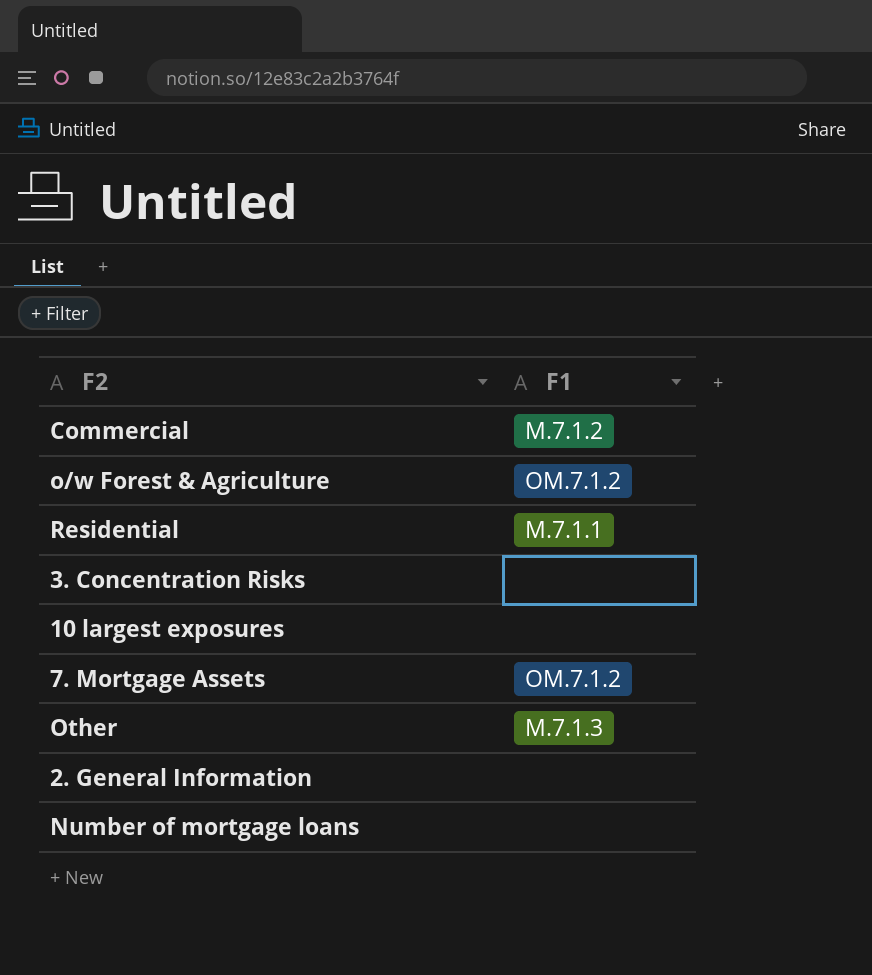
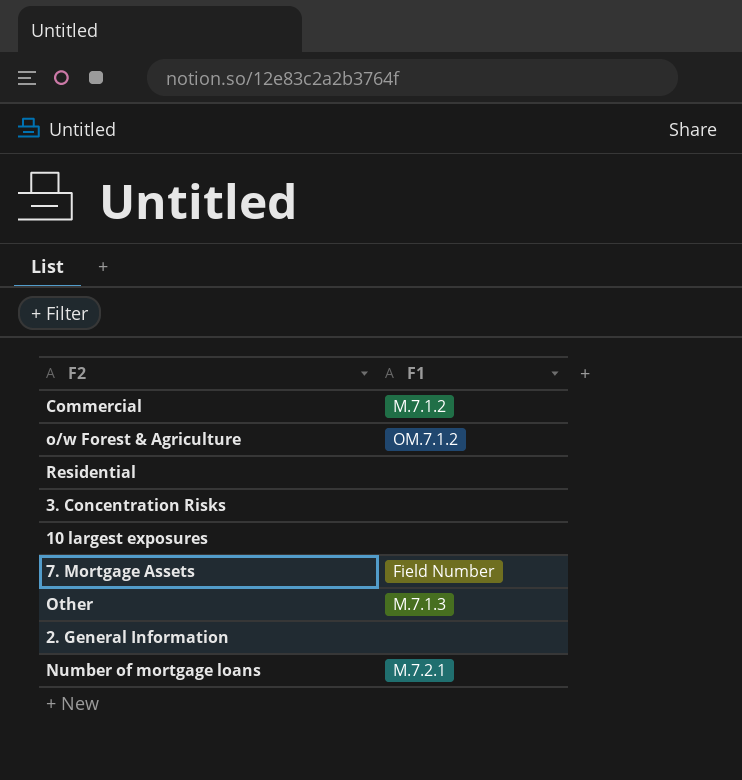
Residential | F1: M.7.1.1 -> none
7. Mortgage Assets | F1: OM.7.1.2 -> Field Number
Number of mortgage loans | F1: none -> M.7.2.1

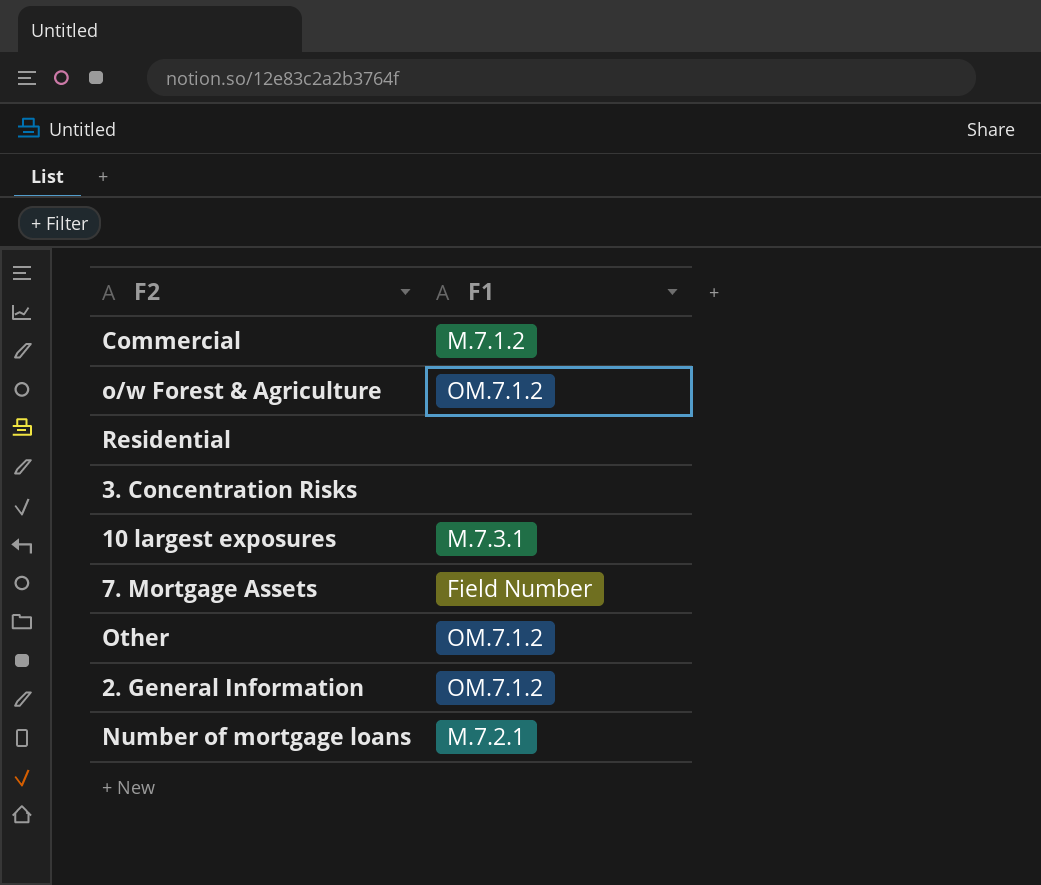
10 largest exposures | F1: none -> M.7.3.1
Other | F1: M.7.1.3 -> OM.7.1.2
2. General Information | F1: none -> OM.7.1.2

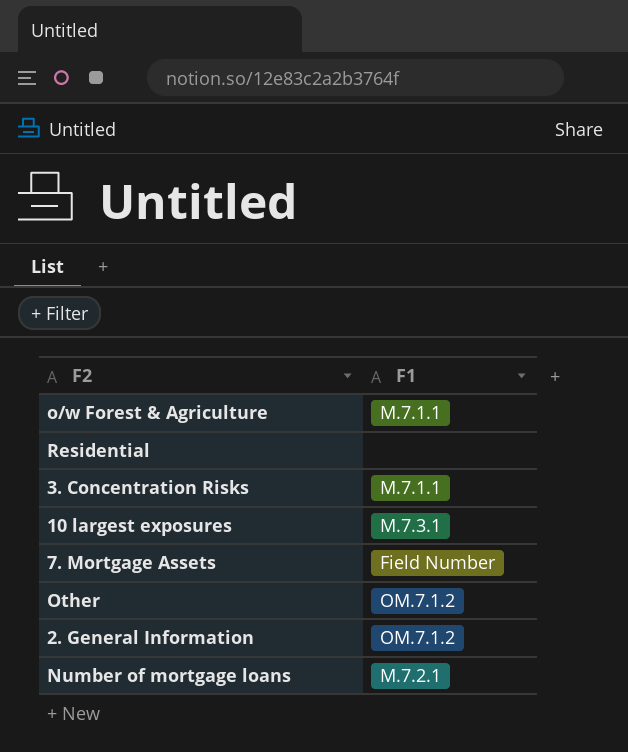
row Commercial: M.7.1.2 -> none
o/w Forest & Agriculture | F1: OM.7.1.2 -> M.7.1.1
3. Concentration Risks | F1: none -> M.7.1.1

